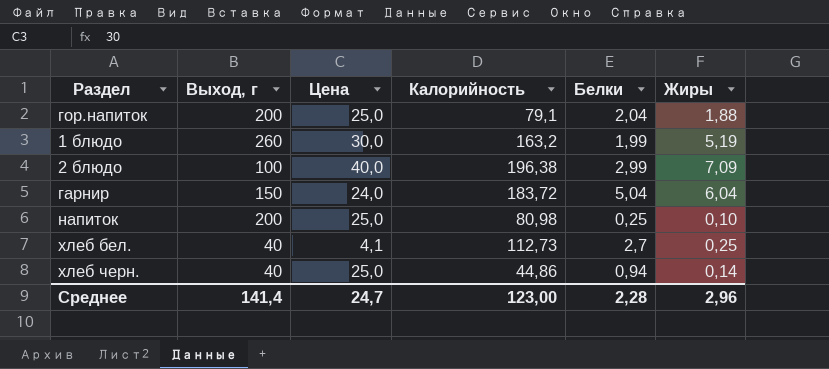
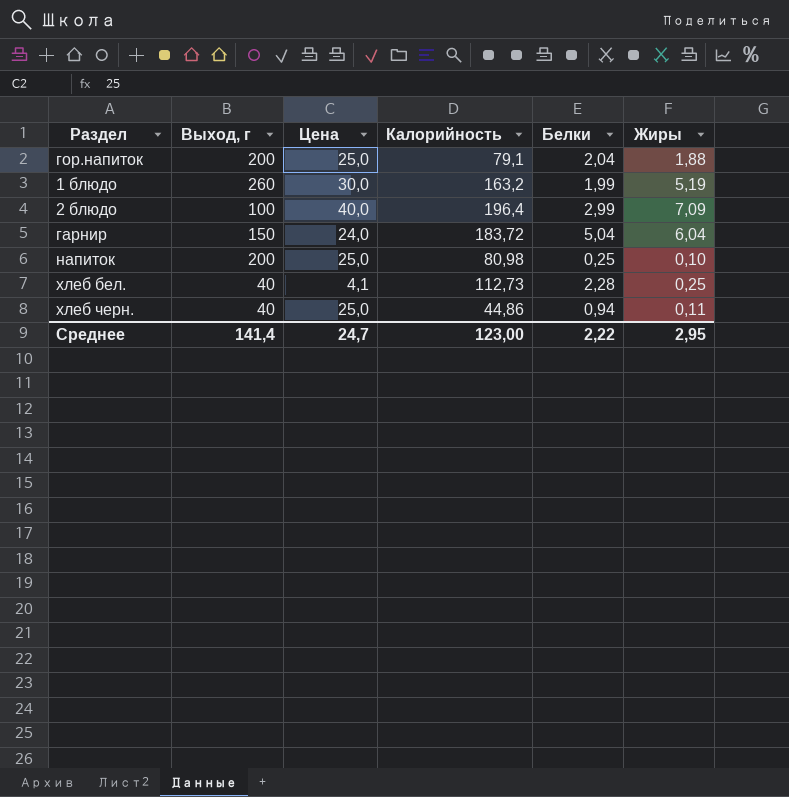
2 блюдо | Калорийность: 196,38 -> 196,4
хлеб бел. | Белки: 2,7 -> 2,28
хлеб черн. | Жиры: 0,14 -> 0,11
Среднее | Белки: 2,28 -> 2,22
Среднее | Жиры: 2,96 -> 2,95

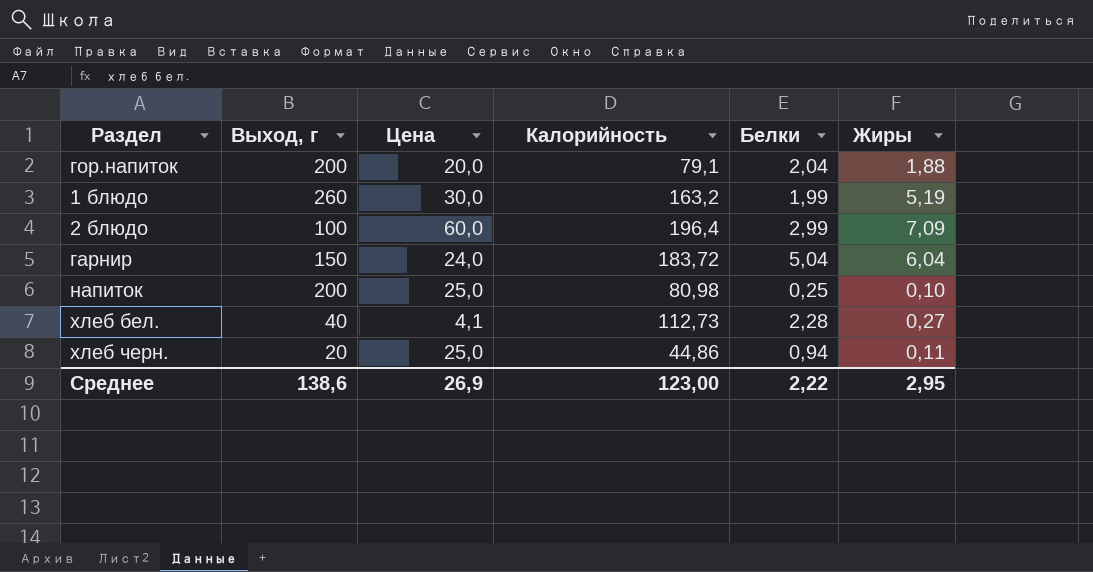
гор.напиток | Цена: 25,0 -> 20,0
2 блюдо | Цена: 40,0 -> 60,0
хлеб бел. | Жиры: 0,25 -> 0,27
хлеб черн. | Выход, г: 40 -> 20
Среднее | Выход, г: 141,4 -> 138,6
Среднее | Цена: 24,7 -> 26,9

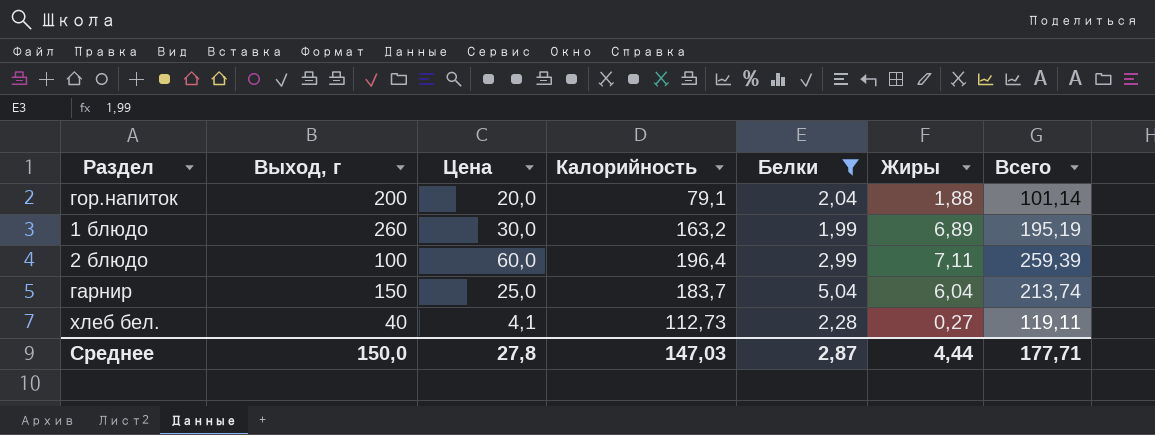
filter: none -> Белки >= 1,99
column Всего | formula: none -> [Цена] + [Калорийность] + [Белки]
1 блюдо | Жиры: 5,19 -> 6,89
2 блюдо | Жиры: 7,09 -> 7,11
гарнир | Цена: 24,0 -> 25,0
гарнир | Калорийность: 183,72 -> 183,7
Среднее | Выход, г: 138,6 -> 150,0
Среднее | Цена: 26,9 -> 27,8
Среднее | Калорийность: 123,00 -> 147,03
Среднее | Белки: 2,22 -> 2,87
Среднее | Жиры: 2,95 -> 4,44

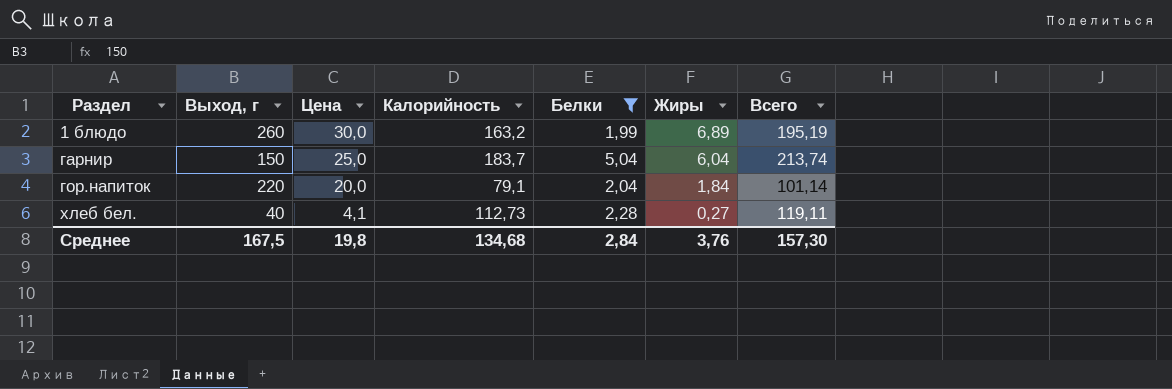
row order: none -> Раздел ascending
row 2 блюдо: 100 | 60,0 | 196,4 | 2,99 | 7,11 | 259,39 -> none
гор.напиток | Выход, г: 200 -> 220
гор.напиток | Жиры: 1,88 -> 1,84
Среднее | Выход, г: 150,0 -> 167,5
Среднее | Цена: 27,8 -> 19,8
Среднее | Калорийность: 147,03 -> 134,68
Среднее | Белки: 2,87 -> 2,84
Среднее | Жиры: 4,44 -> 3,76
Среднее | Всего: 177,71 -> 157,30

